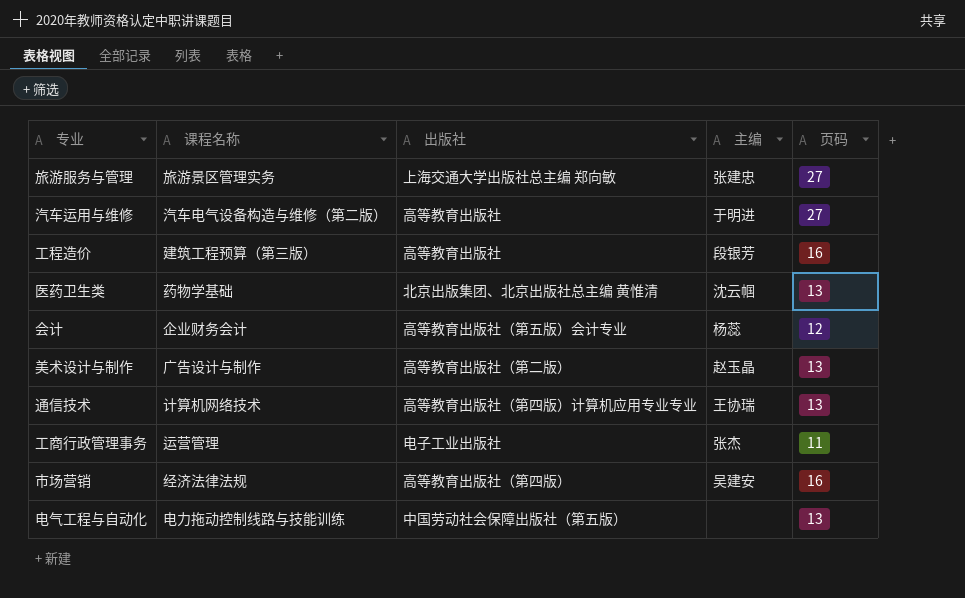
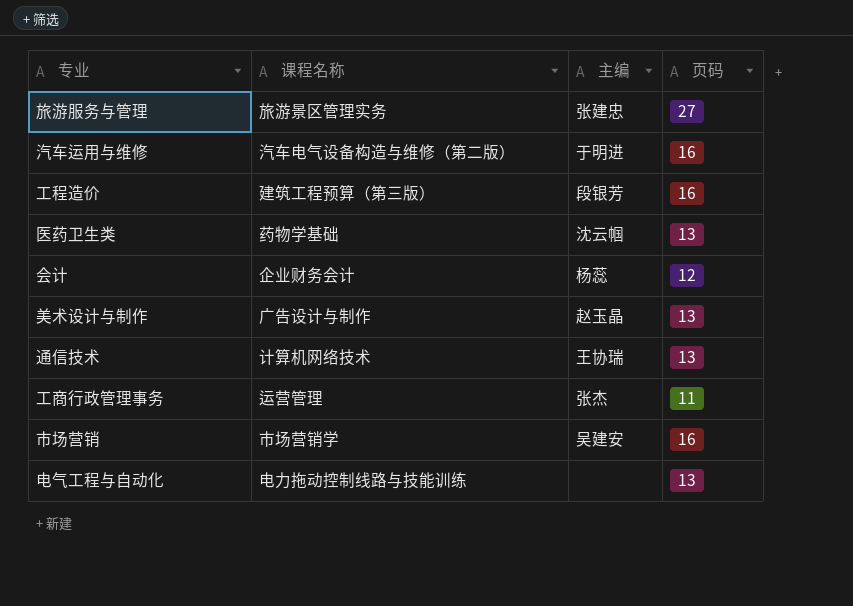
column 出版社 | position: 3 -> none
汽车运用与维修 | 页码: 27 -> 16
市场营销 | 课程名称: 经济法律法规 -> 市场营销学

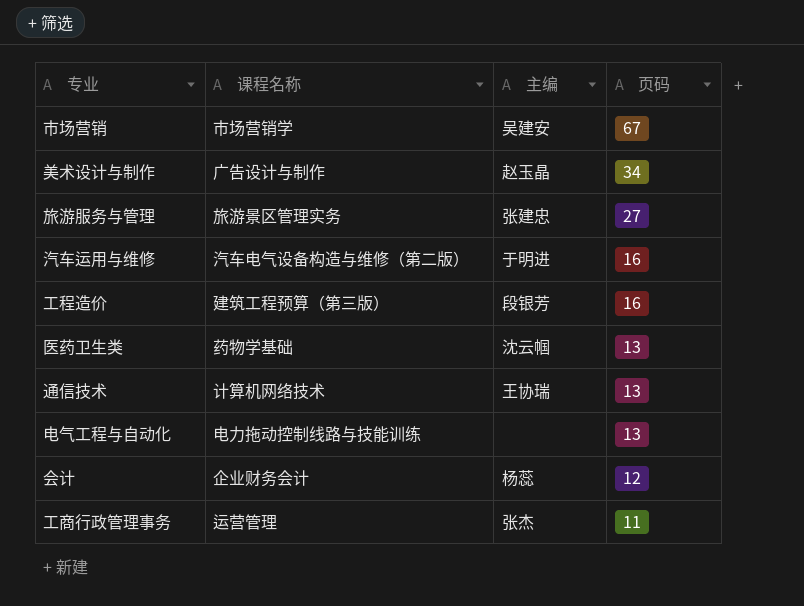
row order: none -> 页码 descending
市场营销 | 页码: 16 -> 67
美术设计与制作 | 页码: 13 -> 34

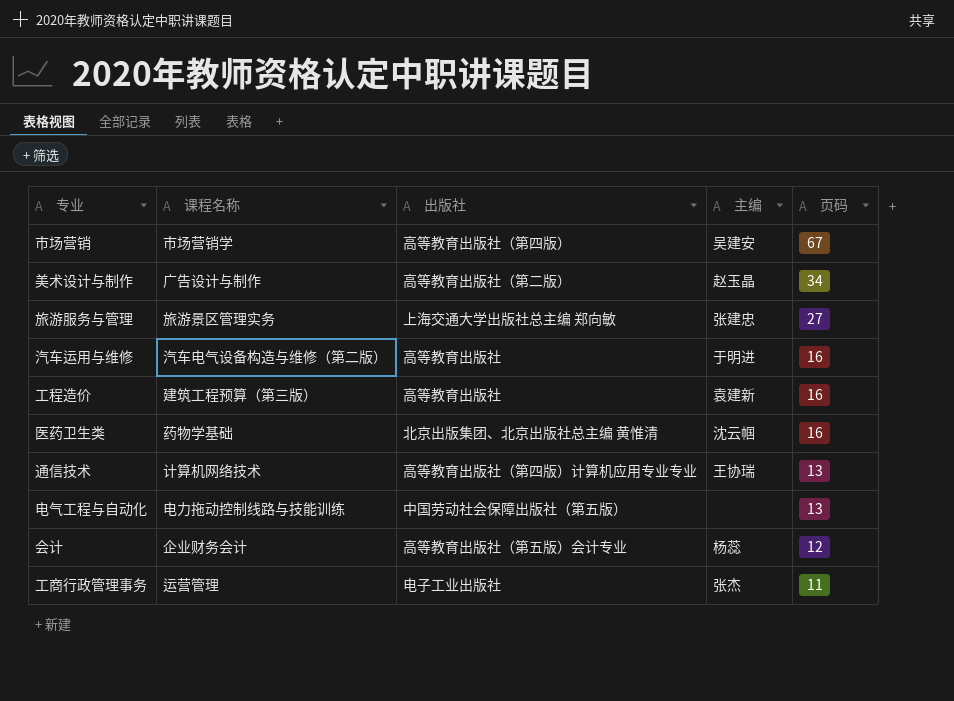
column 出版社 | position: none -> 3
工程造价 | 主编: 段银芳 -> 袁建新
医药卫生类 | 页码: 13 -> 16

